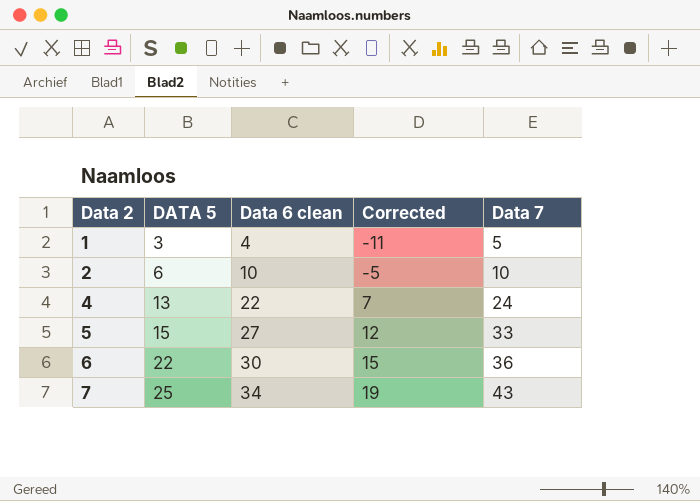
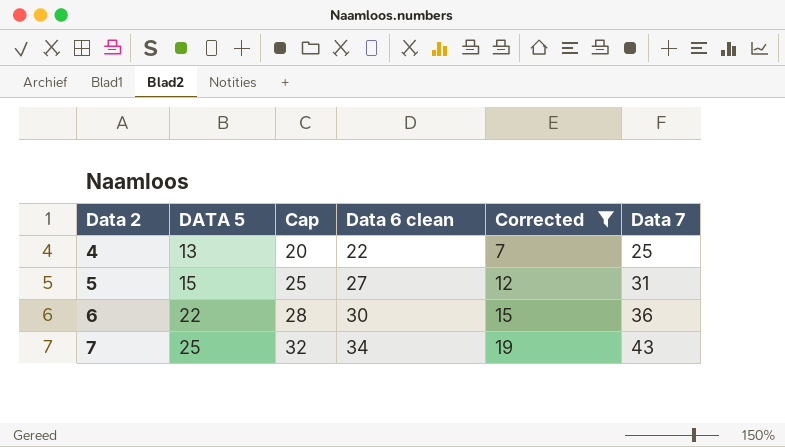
filter: none -> Corrected >= 7
column Cap | formula: none -> [Data 6 clean] - 2
4 | Data 7: 24 -> 25
5 | Data 7: 33 -> 31

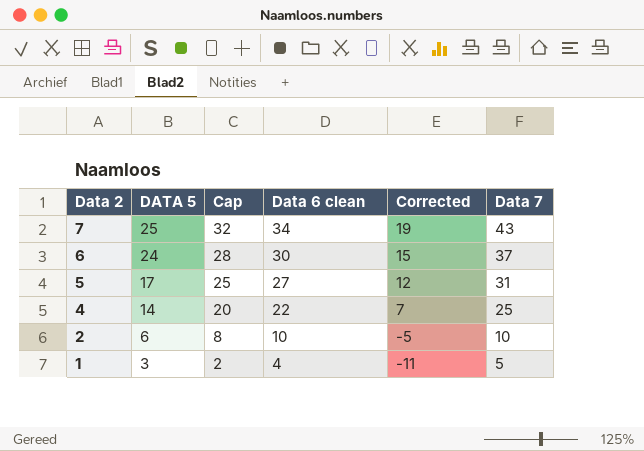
filter: Corrected >= 7 -> none
row order: Data 2 ascending -> Data 2 descending
6 | DATA 5: 22 -> 24
6 | Data 7: 36 -> 37
5 | DATA 5: 15 -> 17
4 | DATA 5: 13 -> 14

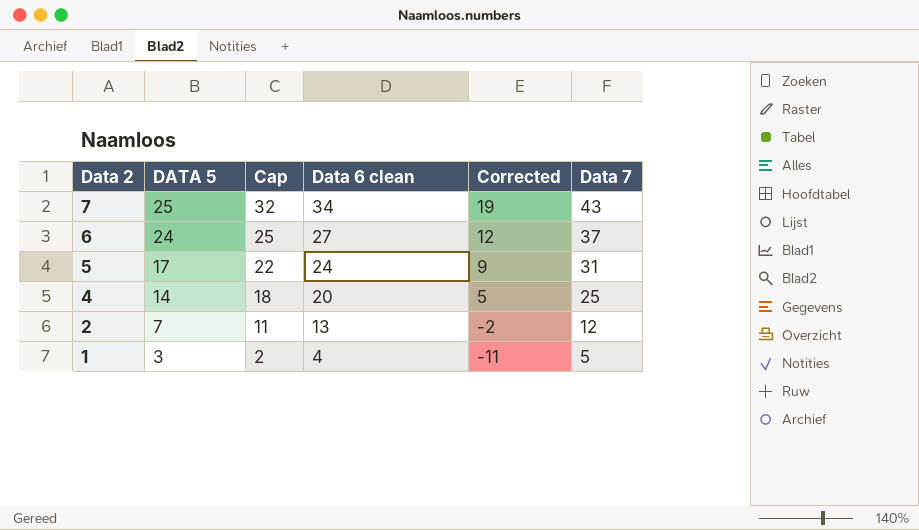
6 | Cap: 28 -> 25
6 | Data 6 clean: 30 -> 27
6 | Corrected: 15 -> 12
5 | Cap: 25 -> 22
5 | Data 6 clean: 27 -> 24
5 | Corrected: 12 -> 9
4 | Cap: 20 -> 18
4 | Data 6 clean: 22 -> 20
4 | Corrected: 7 -> 5
2 | DATA 5: 6 -> 7
2 | Cap: 8 -> 11
2 | Data 6 clean: 10 -> 13
2 | Corrected: -5 -> -2
2 | Data 7: 10 -> 12

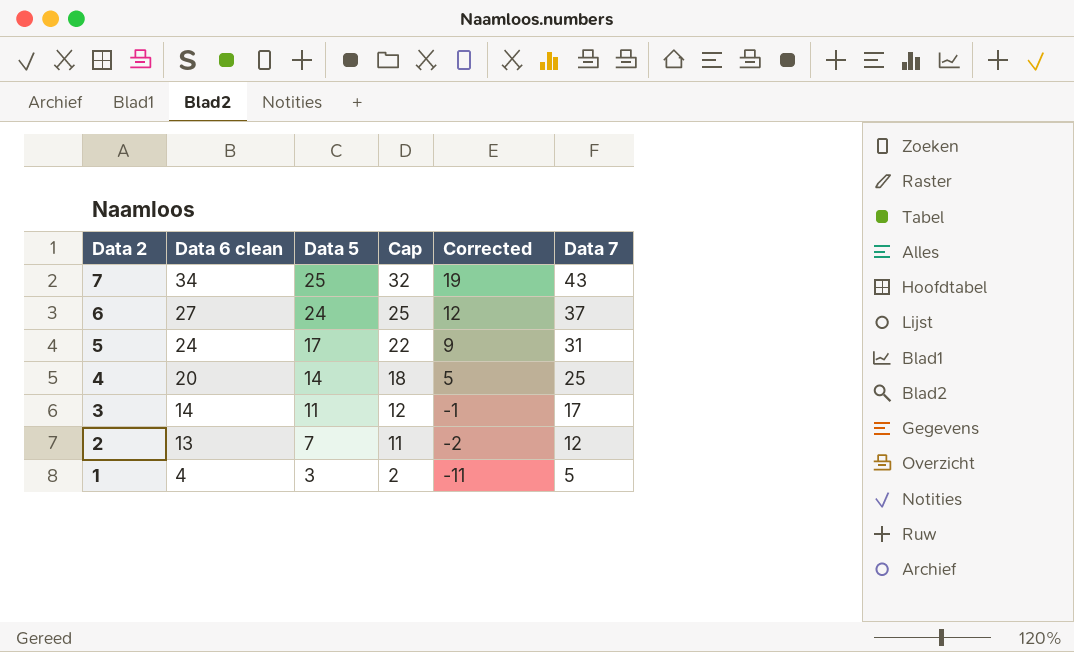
column Data 6 clean | position: 4 -> 2
column name: DATA 5 -> Data 5
row 3: none -> 14 | 11 | 12 | -1 | 17

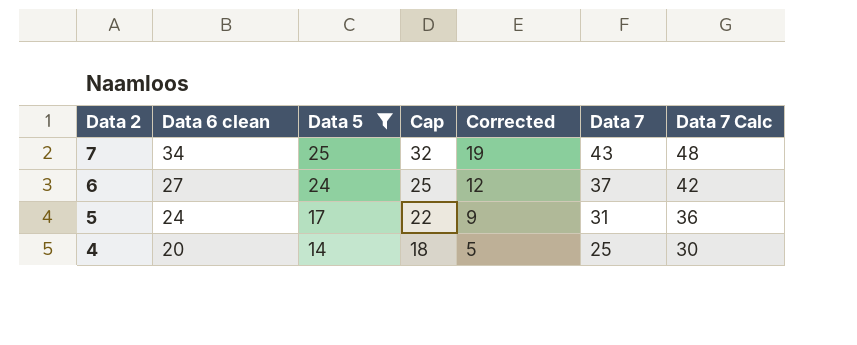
filter: none -> Data 5 >= 14
column Data 7 Calc | formula: none -> [Data 7] + 5

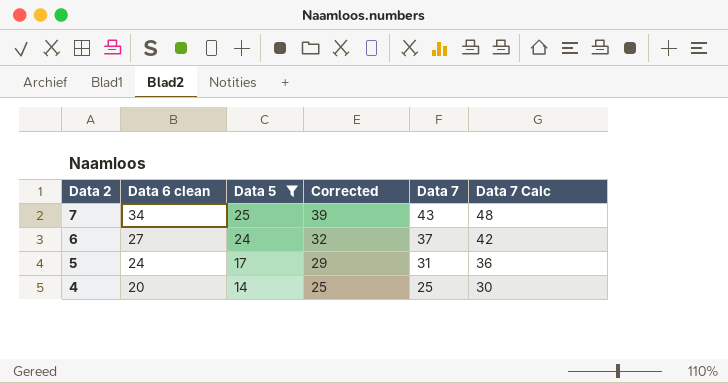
column Cap | formula: [Data 6 clean] - 2 -> none
column Corrected | formula: [Data 6 clean] - 15 -> [Data 6 clean] + 5

